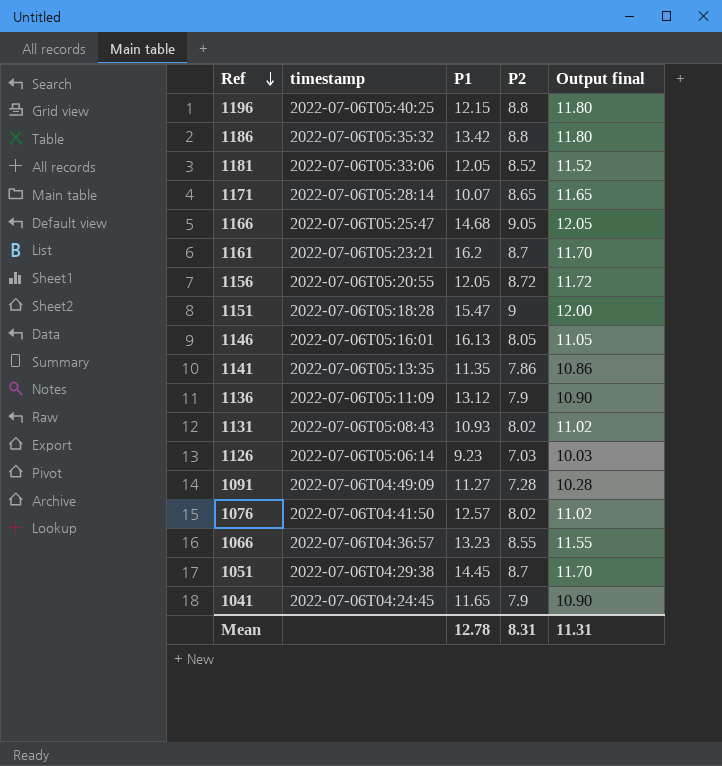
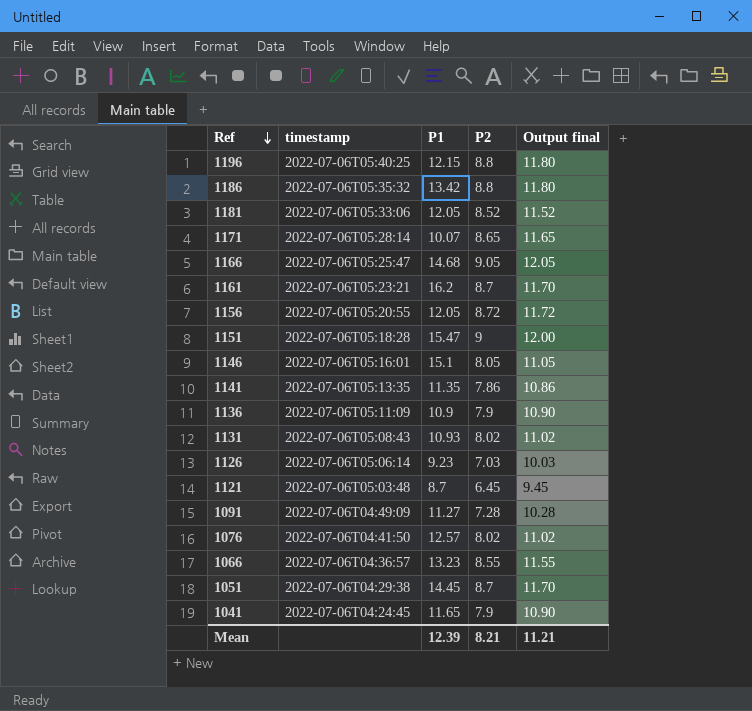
1146 | P1: 16.13 -> 15.1
1136 | P1: 13.12 -> 10.9
row 1121: none -> 2022-07-06T05:03:48 | 8.7 | 6.45 | 9.45
Mean | P1: 12.78 -> 12.39
Mean | P2: 8.31 -> 8.21
Mean | Output final: 11.31 -> 11.21

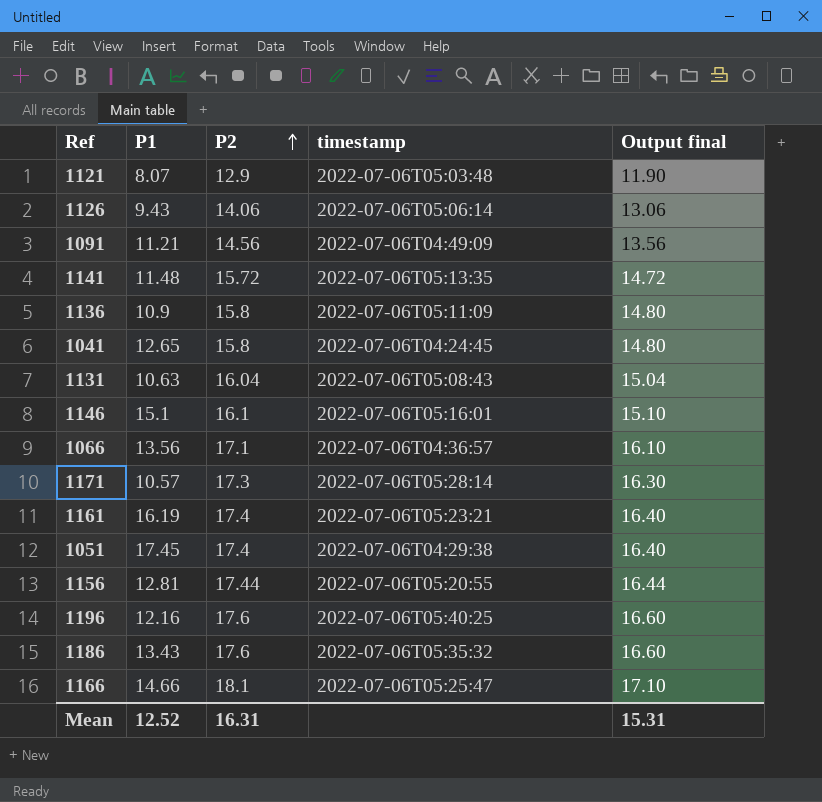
row order: Ref descending -> P2 ascending
column timestamp | position: 2 -> 4
column Output final | formula: [P2] + 3 -> [P2] - 1
row 1181: 2022-07-06T05:33:06 | 12.05 | 8.52 | 11.52 -> none
row 1151: 2022-07-06T05:18:28 | 15.47 | 9 | 12.00 -> none
row 1076: 2022-07-06T04:41:50 | 12.57 | 8.02 | 11.02 -> none
1121 | P1: 8.7 -> 8.07
1121 | P2: 6.45 -> 12.9
1126 | P1: 9.23 -> 9.43
1126 | P2: 7.03 -> 14.06
1091 | P1: 11.27 -> 11.21
1091 | P2: 7.28 -> 14.56
1141 | P1: 11.35 -> 11.48
1141 | P2: 7.86 -> 15.72
1136 | P2: 7.9 -> 15.8
1041 | P1: 11.65 -> 12.65
1041 | P2: 7.9 -> 15.8
1131 | P1: 10.93 -> 10.63
1131 | P2: 8.02 -> 16.04
1146 | P2: 8.05 -> 16.1
1066 | P1: 13.23 -> 13.56
1066 | P2: 8.55 -> 17.1
1171 | P1: 10.07 -> 10.57
1171 | P2: 8.65 -> 17.3
1161 | P1: 16.2 -> 16.19
1161 | P2: 8.7 -> 17.4
1051 | P1: 14.45 -> 17.45
1051 | P2: 8.7 -> 17.4
1156 | P1: 12.05 -> 12.81
1156 | P2: 8.72 -> 17.44
1196 | P1: 12.15 -> 12.16
1196 | P2: 8.8 -> 17.6
1186 | P1: 13.42 -> 13.43
1186 | P2: 8.8 -> 17.6
1166 | P1: 14.68 -> 14.66
1166 | P2: 9.05 -> 18.1
Mean | P1: 12.39 -> 12.52
Mean | P2: 8.21 -> 16.31
Mean | Output final: 11.21 -> 15.31

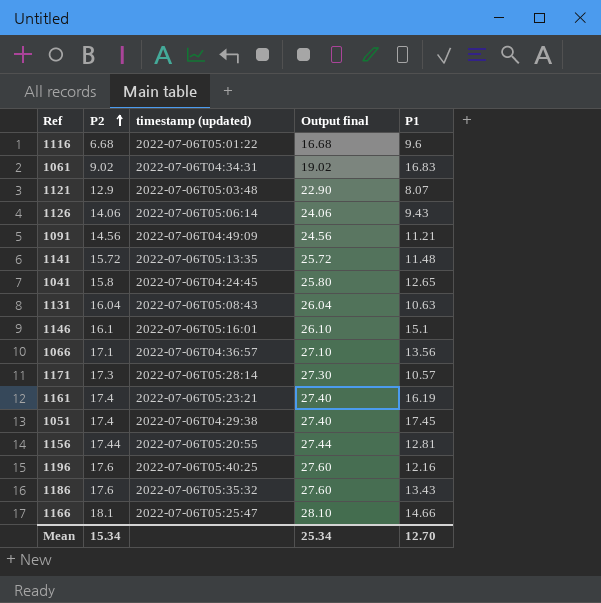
column name: timestamp -> timestamp (updated)
column Output final | formula: [P2] - 1 -> [P2] + 10
column P1 | position: 2 -> 5
row 1136: 10.9 | 15.8 | 2022-07-06T05:11:09 | 14.80 -> none
row 1116: none -> 6.68 | 2022-07-06T05:01:22 | 16.68 | 9.6
row 1061: none -> 9.02 | 2022-07-06T04:34:31 | 19.02 | 16.83
Mean | P2: 16.31 -> 15.34
Mean | Output final: 15.31 -> 25.34
Mean | P1: 12.52 -> 12.70

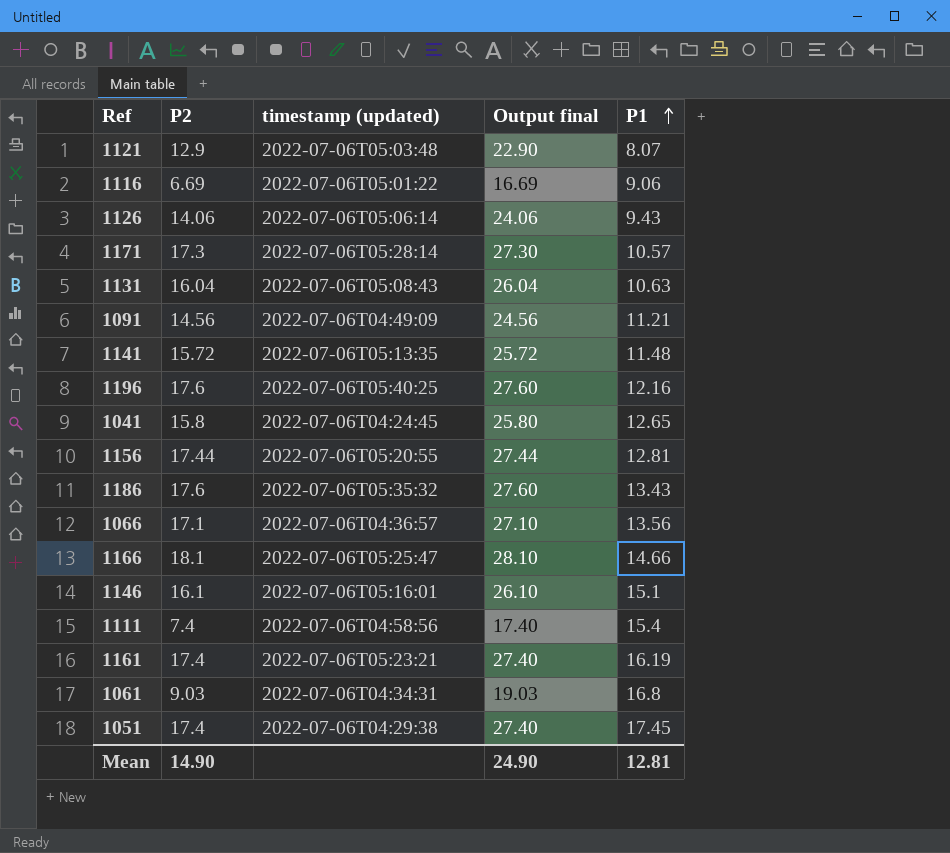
row order: P2 ascending -> P1 ascending
1116 | P2: 6.68 -> 6.69
1116 | Output final: 16.68 -> 16.69
1116 | P1: 9.6 -> 9.06
row 1111: none -> 7.4 | 2022-07-06T04:58:56 | 17.40 | 15.4
1061 | P2: 9.02 -> 9.03
1061 | Output final: 19.02 -> 19.03
1061 | P1: 16.83 -> 16.8
Mean | P2: 15.34 -> 14.90
Mean | Output final: 25.34 -> 24.90
Mean | P1: 12.70 -> 12.81

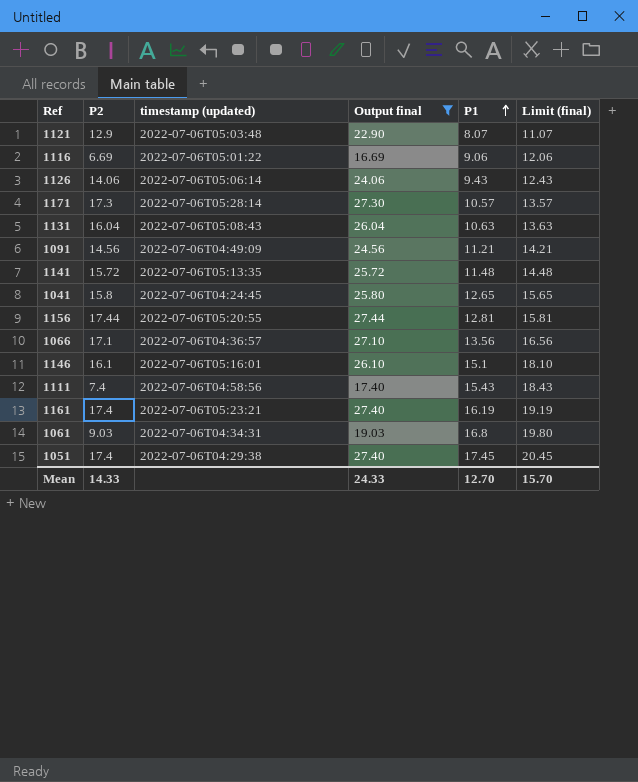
filter: none -> Output final <= 27.44
column Limit (final) | formula: none -> [P1] + 3
1111 | P1: 15.4 -> 15.43
Mean | P2: 14.90 -> 14.33
Mean | Output final: 24.90 -> 24.33
Mean | P1: 12.81 -> 12.70

